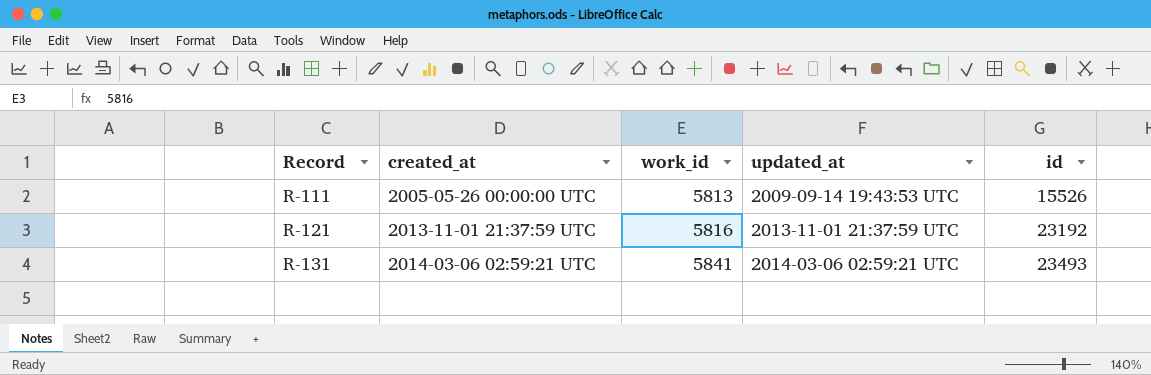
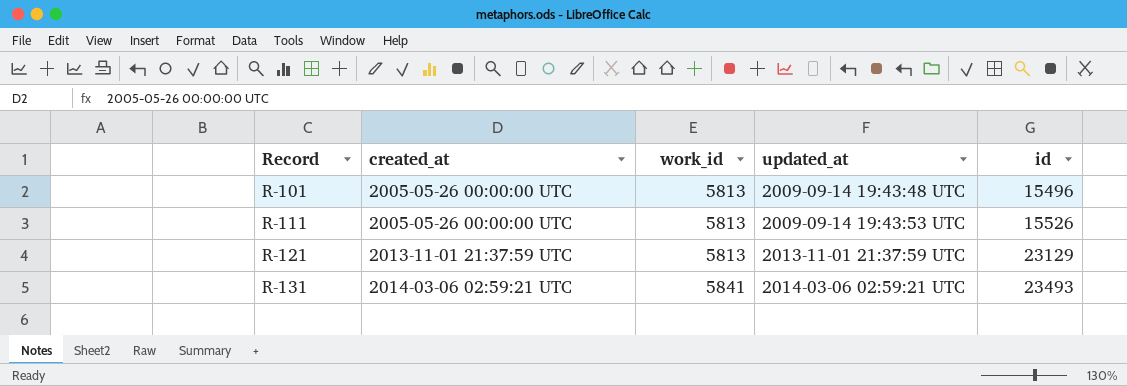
row R-101: none -> 2005-05-26 00:00:00 UTC | 5813 | 2009-09-14 19:43:48 UTC | 15496
R-121 | work_id: 5816 -> 5813
R-121 | id: 23192 -> 23129

